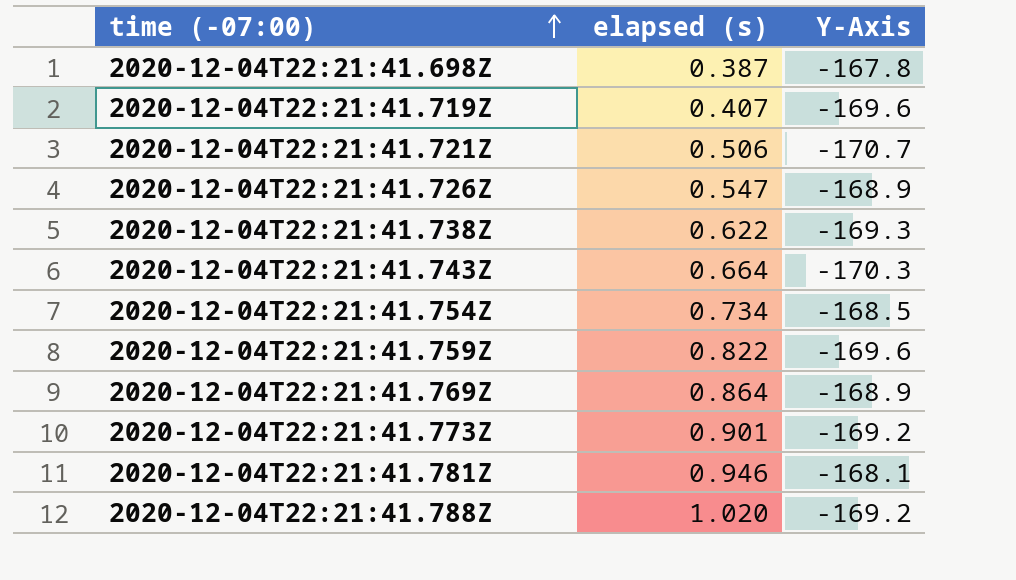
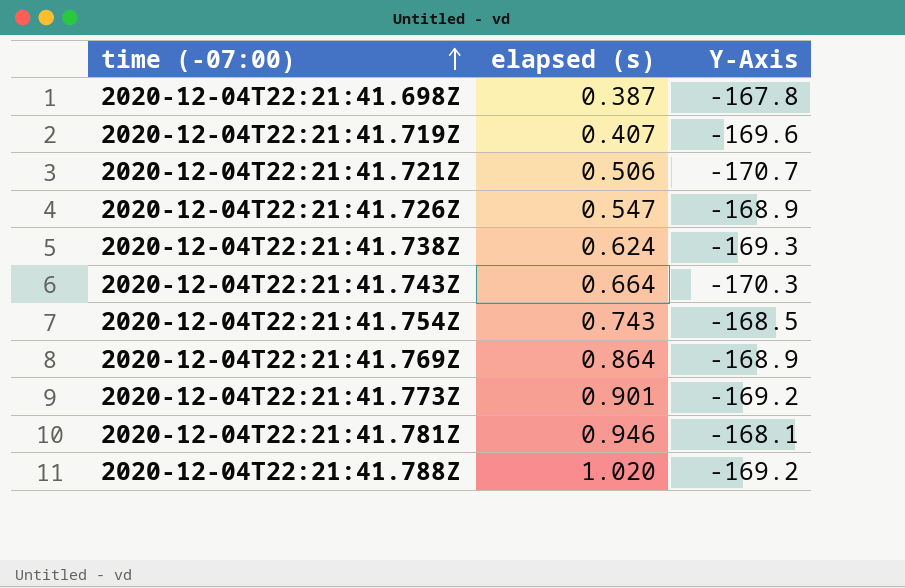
row 2020-12-04T22:21:41.759Z: 0.822 | -169.6 -> none
2020-12-04T22:21:41.738Z | elapsed (s): 0.622 -> 0.624
2020-12-04T22:21:41.754Z | elapsed (s): 0.734 -> 0.743

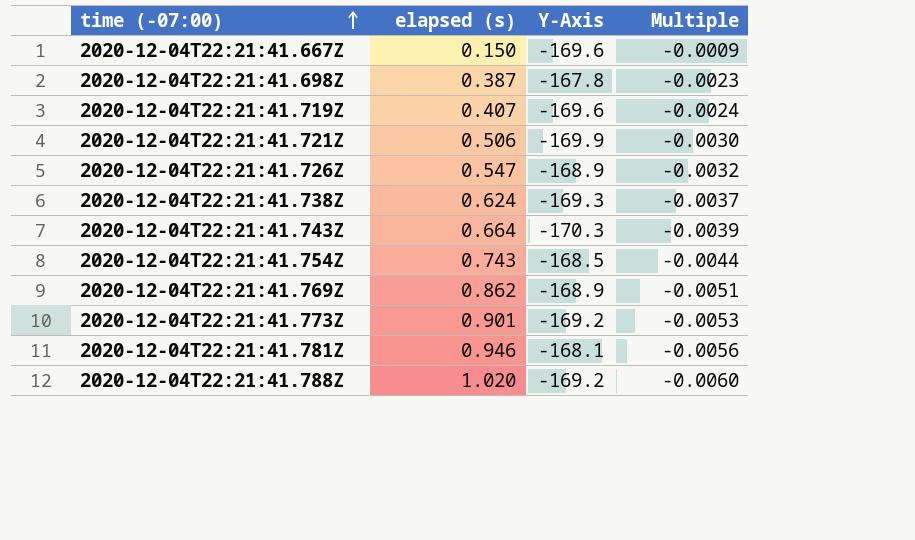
column Multiple | formula: none -> [elapsed (s)] / [Y-Axis]
row 2020-12-04T22:21:41.667Z: none -> 0.150 | -169.6 | -0.0009
2020-12-04T22:21:41.721Z | Y-Axis: -170.7 -> -169.9
2020-12-04T22:21:41.769Z | elapsed (s): 0.864 -> 0.862

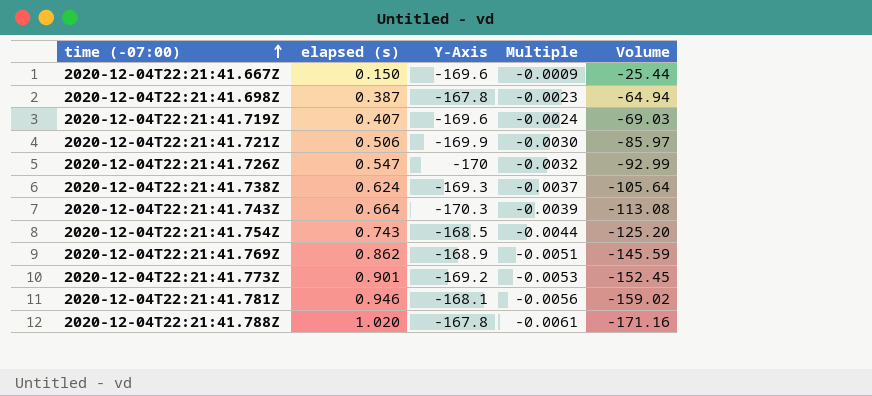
column Volume | formula: none -> [elapsed (s)] * [Y-Axis]
2020-12-04T22:21:41.726Z | Y-Axis: -168.9 -> -170
2020-12-04T22:21:41.788Z | Y-Axis: -169.2 -> -167.8
2020-12-04T22:21:41.788Z | Multiple: -0.0060 -> -0.0061

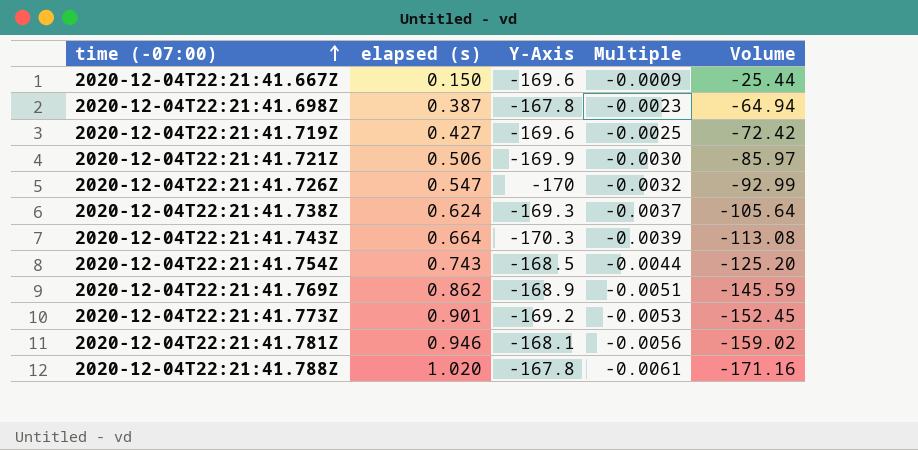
2020-12-04T22:21:41.719Z | elapsed (s): 0.407 -> 0.427
2020-12-04T22:21:41.719Z | Multiple: -0.0024 -> -0.0025
2020-12-04T22:21:41.719Z | Volume: -69.03 -> -72.42

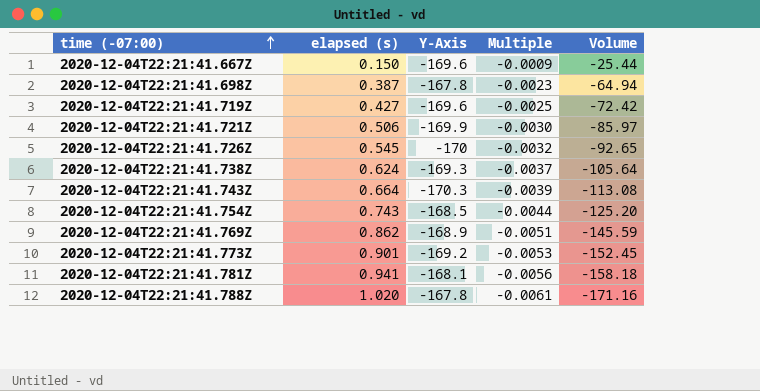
2020-12-04T22:21:41.726Z | elapsed (s): 0.547 -> 0.545
2020-12-04T22:21:41.726Z | Volume: -92.99 -> -92.65
2020-12-04T22:21:41.781Z | elapsed (s): 0.946 -> 0.941
2020-12-04T22:21:41.781Z | Volume: -159.02 -> -158.18

